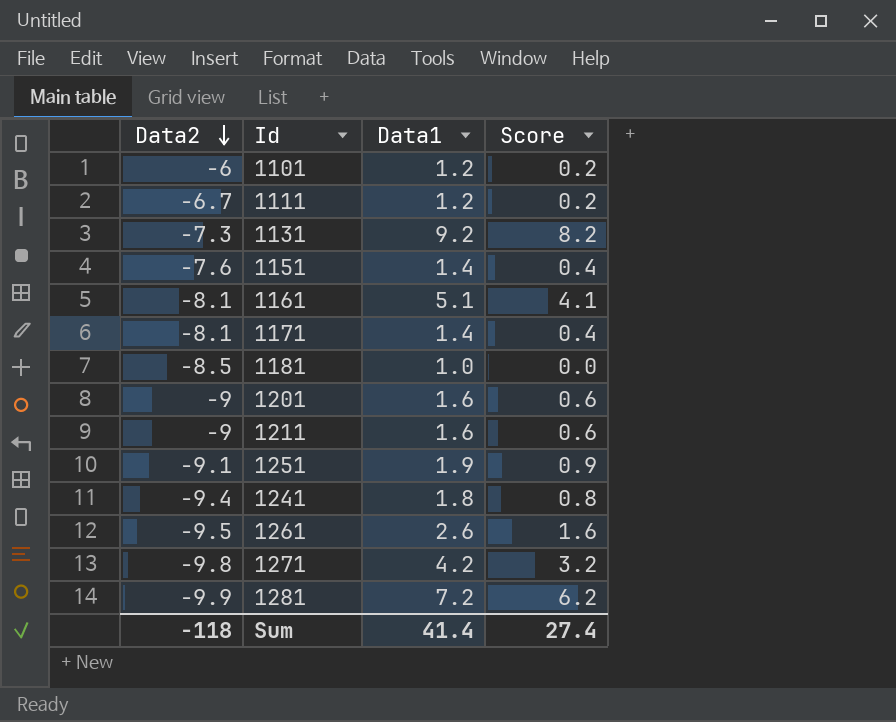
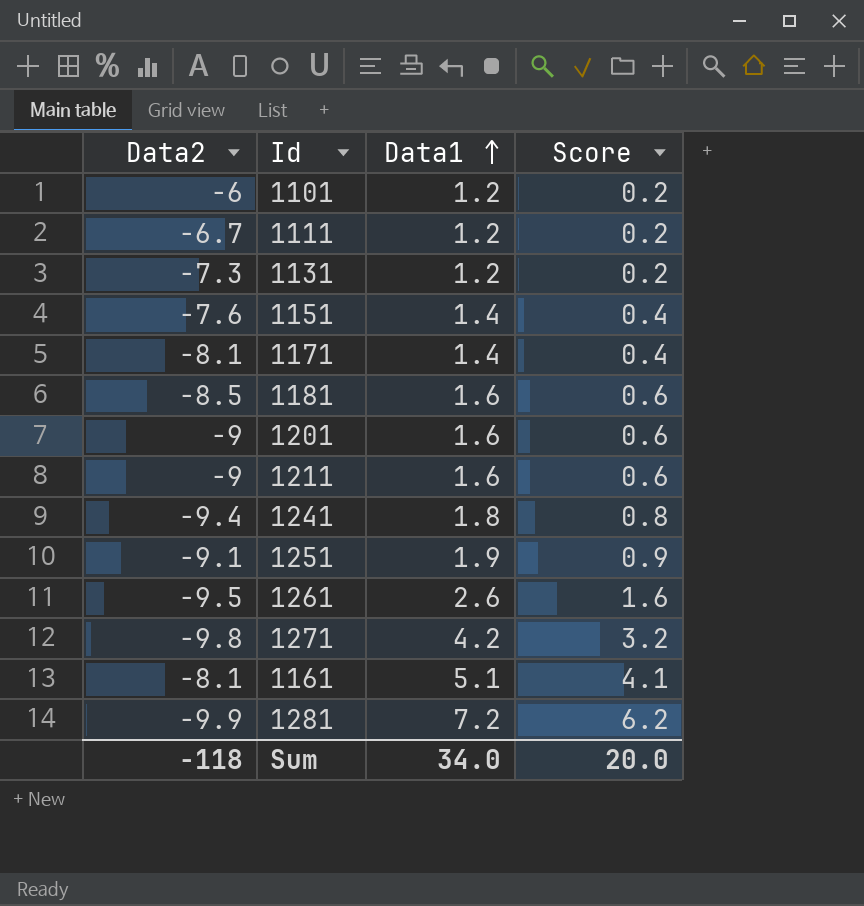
row order: Data2 descending -> Data1 ascending
1131 | Data1: 9.2 -> 1.2
1131 | Score: 8.2 -> 0.2
1181 | Data1: 1.0 -> 1.6
1181 | Score: 0.0 -> 0.6
Sum | Data1: 41.4 -> 34.0
Sum | Score: 27.4 -> 20.0

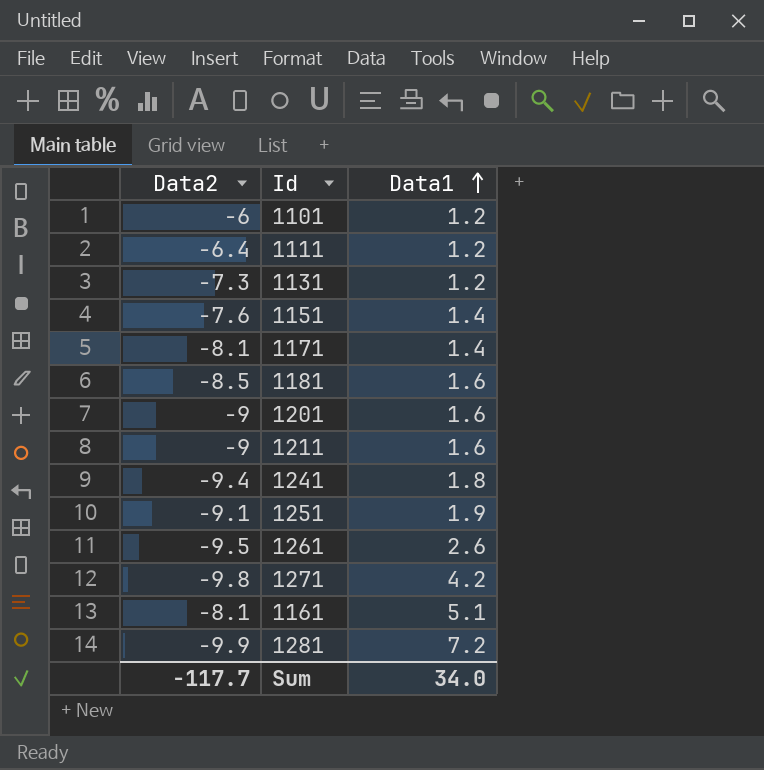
column Score | formula: [Data1] - 1 -> none
1111 | Data2: -6.7 -> -6.4
Sum | Data2: -118 -> -117.7

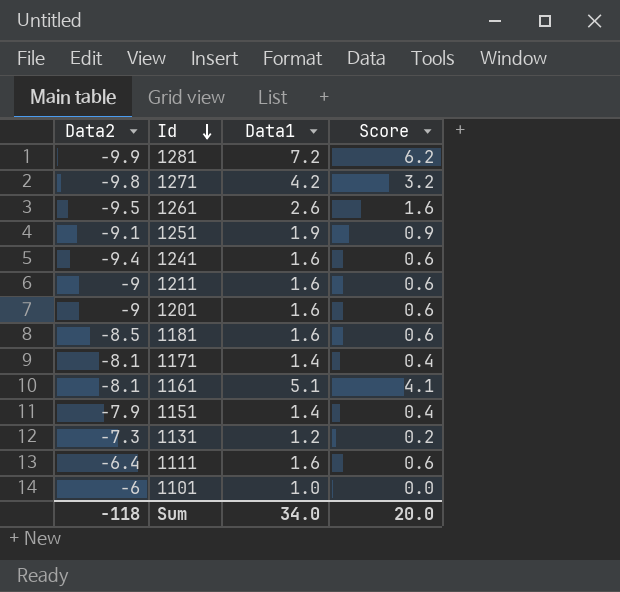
row order: Data1 ascending -> Id descending
column Score | formula: none -> [Data1] - 1
1241 | Data1: 1.8 -> 1.6
1151 | Data2: -7.6 -> -7.9
1111 | Data1: 1.2 -> 1.6
1101 | Data1: 1.2 -> 1.0
Sum | Data2: -117.7 -> -118

